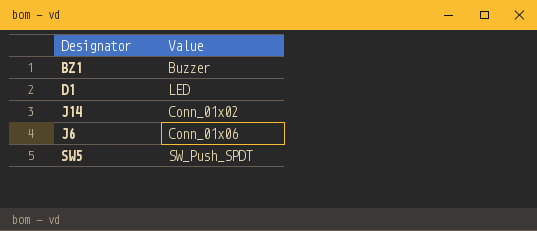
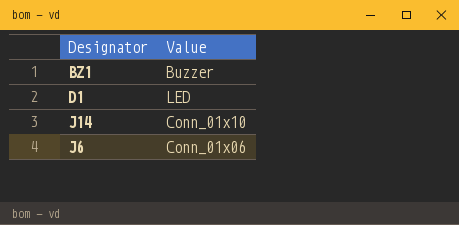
row SW5: SW_Push_SPDT -> none
J14 | Value: Conn_01x02 -> Conn_01x10

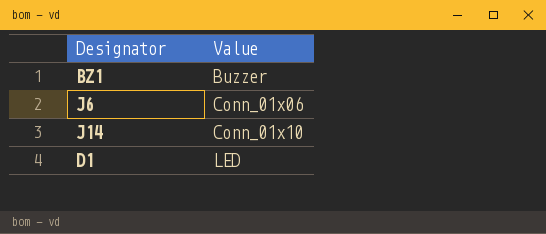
row order: none -> Value ascending

